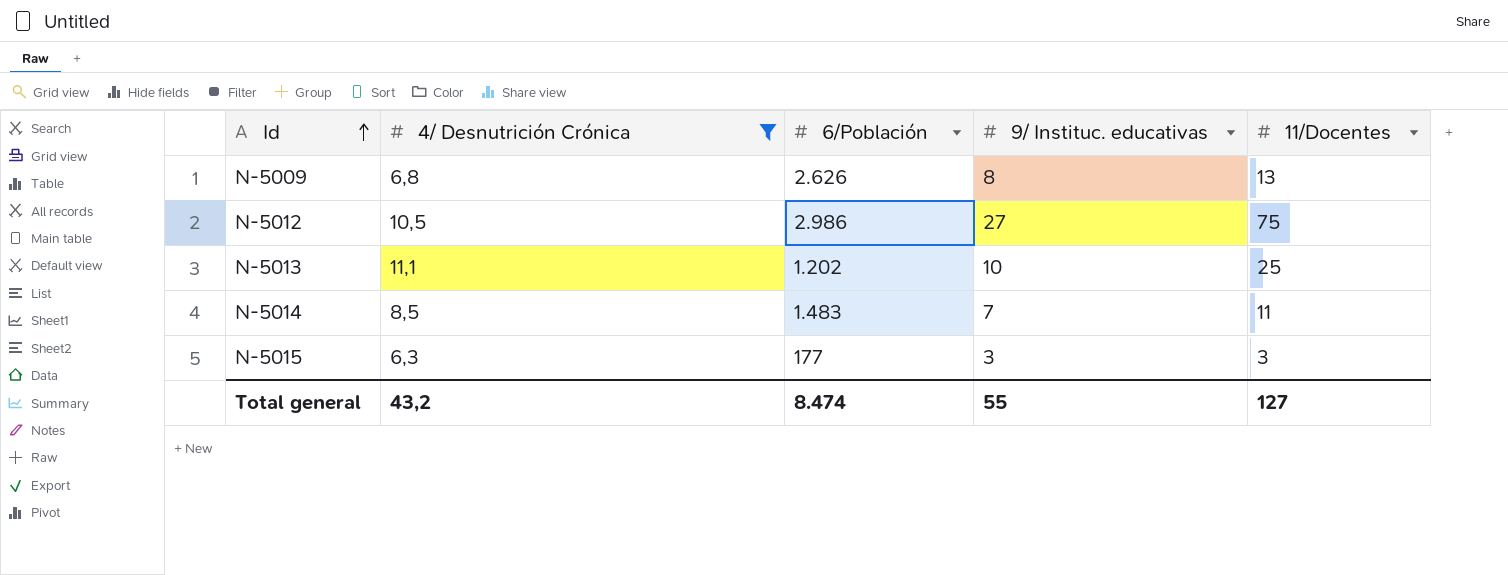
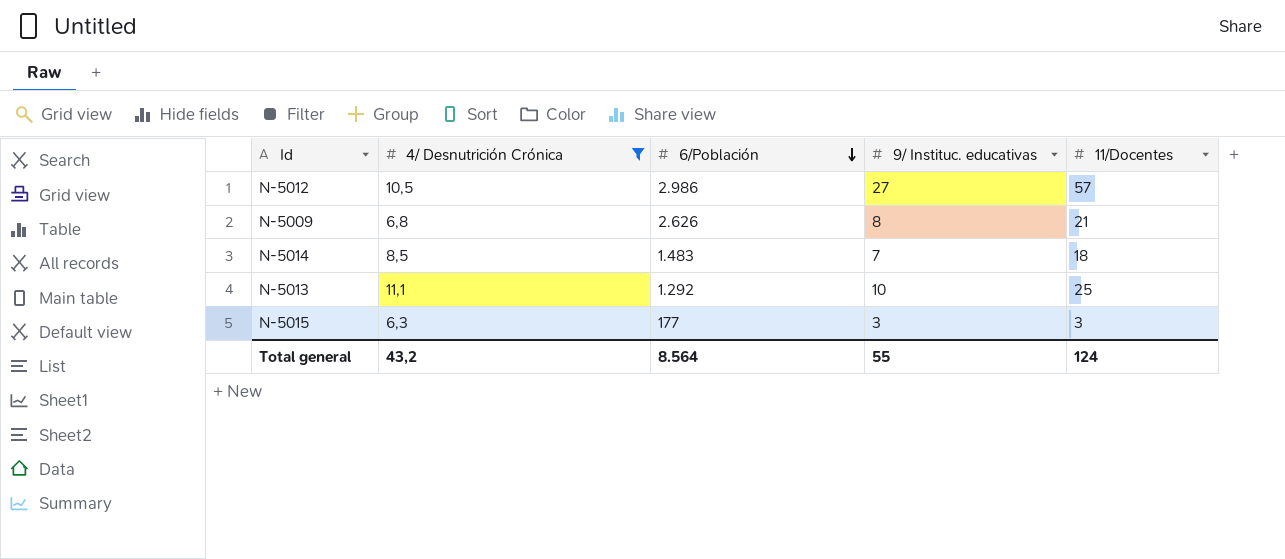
row order: Id ascending -> 6/Población descending
N-5012 | 11/Docentes: 75 -> 57
N-5009 | 11/Docentes: 13 -> 21
N-5014 | 11/Docentes: 11 -> 18
N-5013 | 6/Población: 1.202 -> 1.292
Total general | 6/Población: 8.474 -> 8.564
Total general | 11/Docentes: 127 -> 124

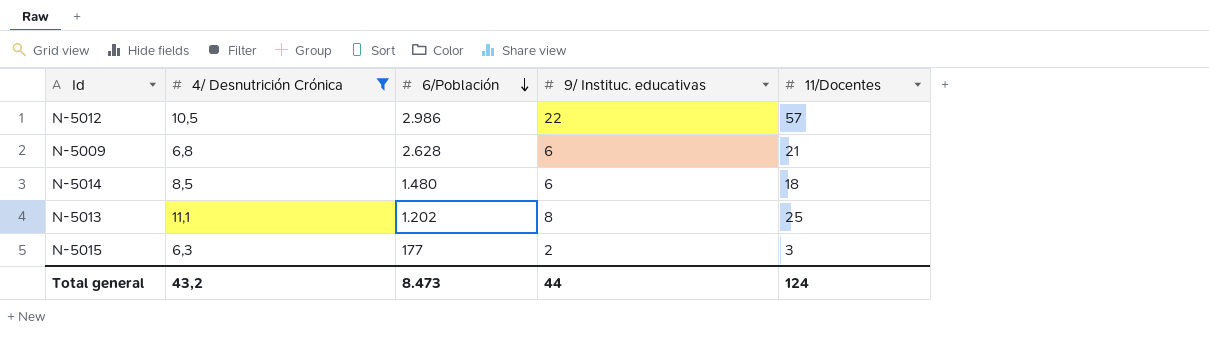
N-5012 | 9/ Instituc. educativas: 27 -> 22
N-5009 | 6/Población: 2.626 -> 2.628
N-5009 | 9/ Instituc. educativas: 8 -> 6
N-5014 | 6/Población: 1.483 -> 1.480
N-5014 | 9/ Instituc. educativas: 7 -> 6
N-5013 | 6/Población: 1.292 -> 1.202
N-5013 | 9/ Instituc. educativas: 10 -> 8
N-5015 | 9/ Instituc. educativas: 3 -> 2
Total general | 6/Población: 8.564 -> 8.473
Total general | 9/ Instituc. educativas: 55 -> 44

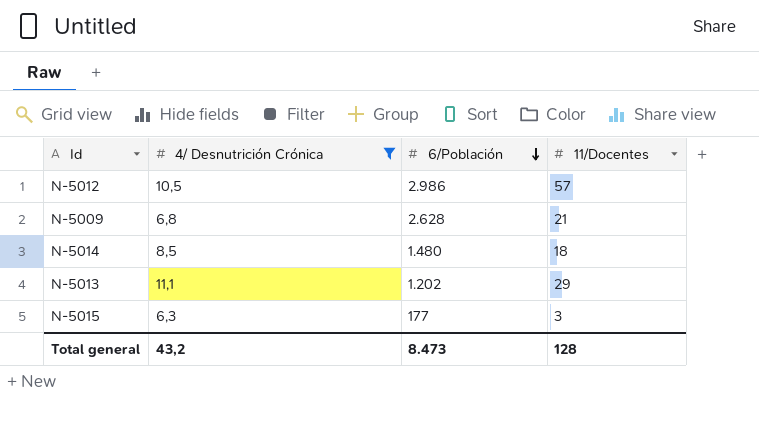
column 9/ Instituc. educativas | position: 4 -> none
N-5013 | 11/Docentes: 25 -> 29
Total general | 11/Docentes: 124 -> 128

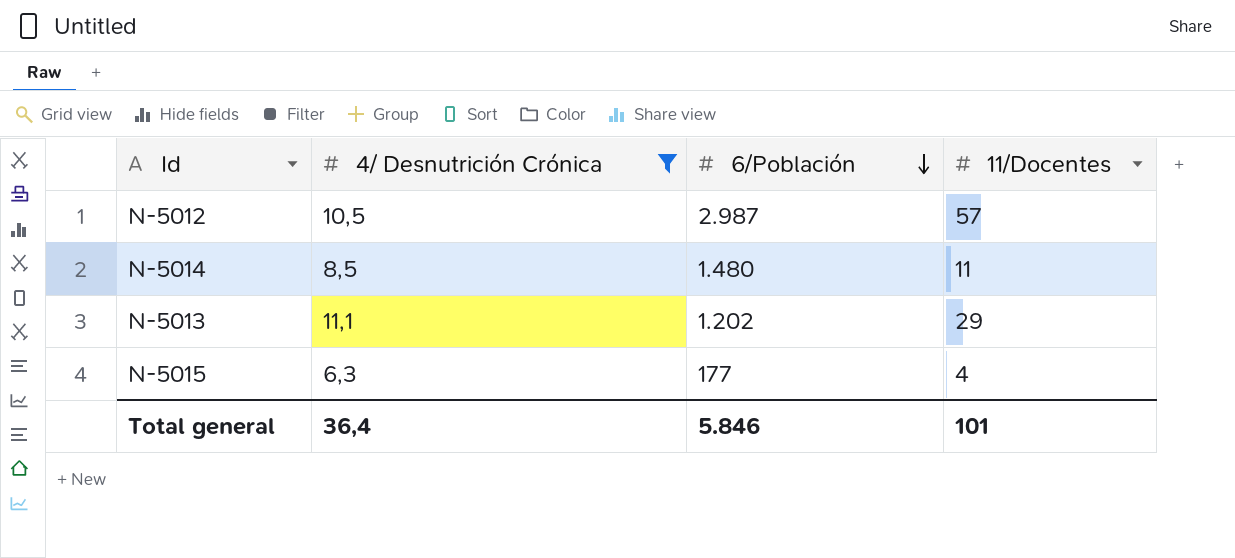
row N-5009: 6,8 | 2.628 | 21 -> none
N-5012 | 6/Población: 2.986 -> 2.987
N-5014 | 11/Docentes: 18 -> 11
N-5015 | 11/Docentes: 3 -> 4
Total general | 4/ Desnutrición Crónica: 43,2 -> 36,4
Total general | 6/Población: 8.473 -> 5.846
Total general | 11/Docentes: 128 -> 101

